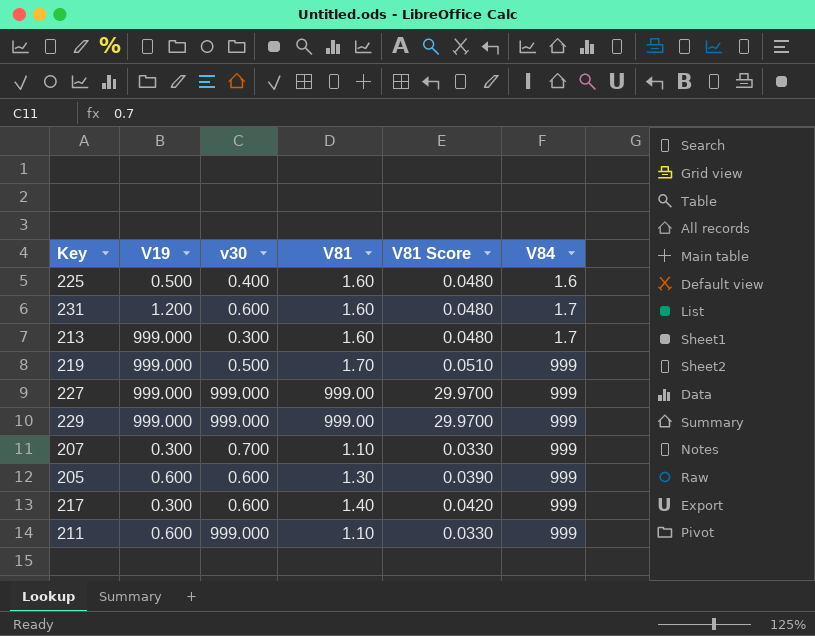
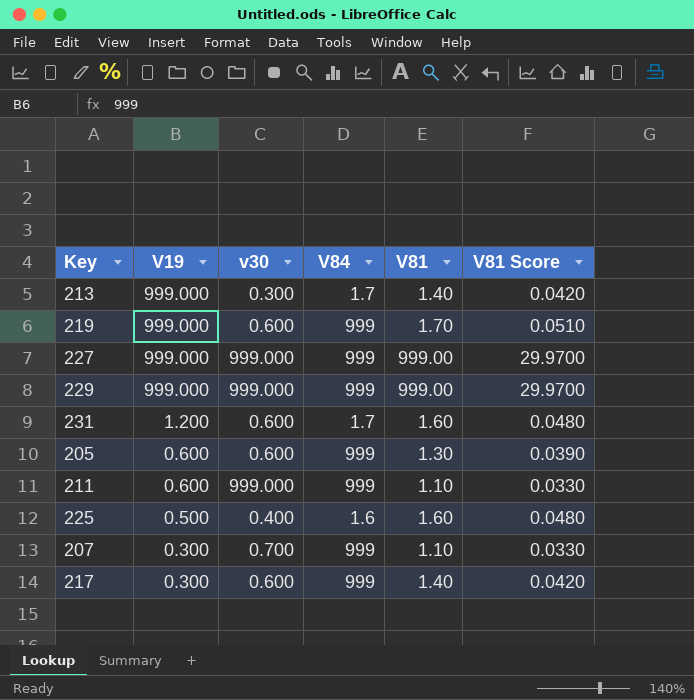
row order: V84 ascending -> V19 descending
column V84 | position: 6 -> 4
213 | V81: 1.60 -> 1.40
213 | V81 Score: 0.0480 -> 0.0420
219 | v30: 0.500 -> 0.600

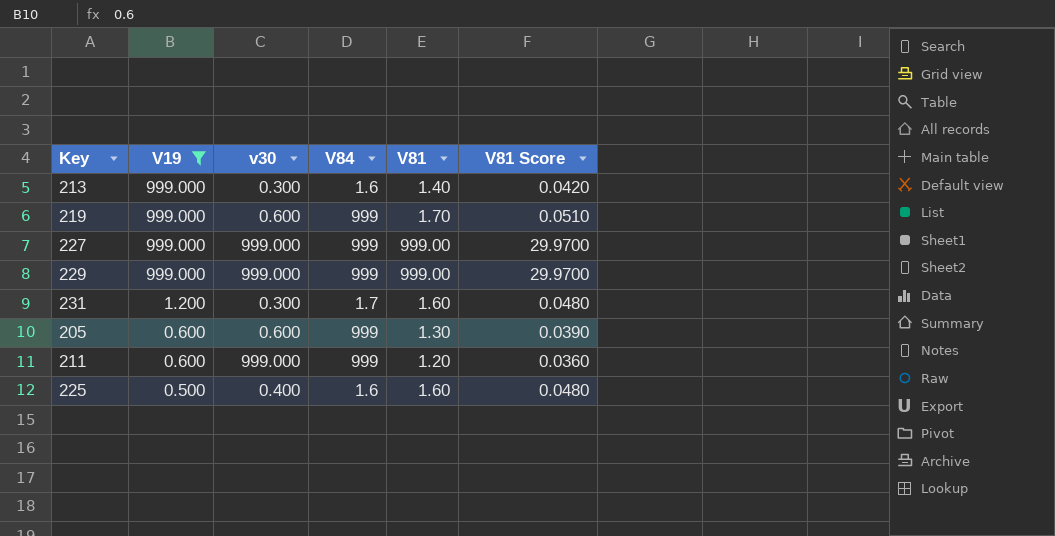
filter: none -> V19 != 0.300
213 | V84: 1.7 -> 1.6
231 | v30: 0.600 -> 0.300
211 | V81: 1.10 -> 1.20
211 | V81 Score: 0.0330 -> 0.0360

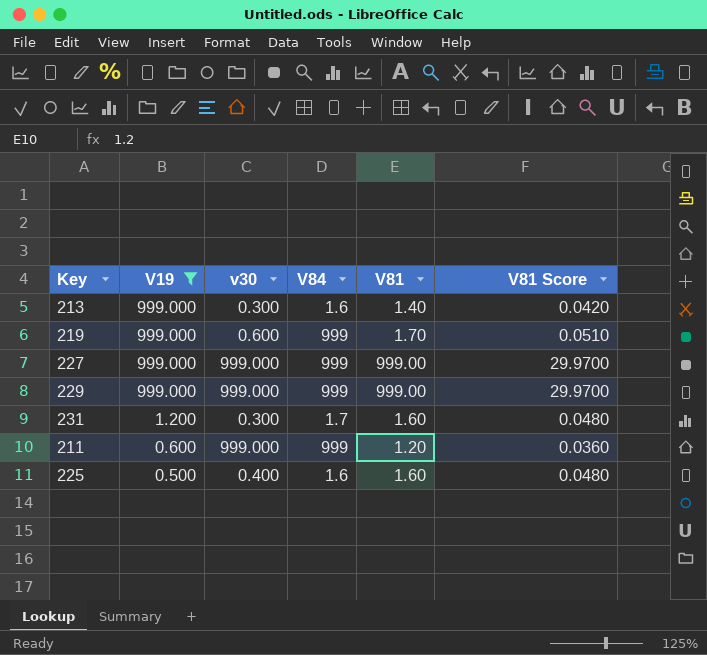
row 205: 0.600 | 0.600 | 999 | 1.30 | 0.0390 -> none

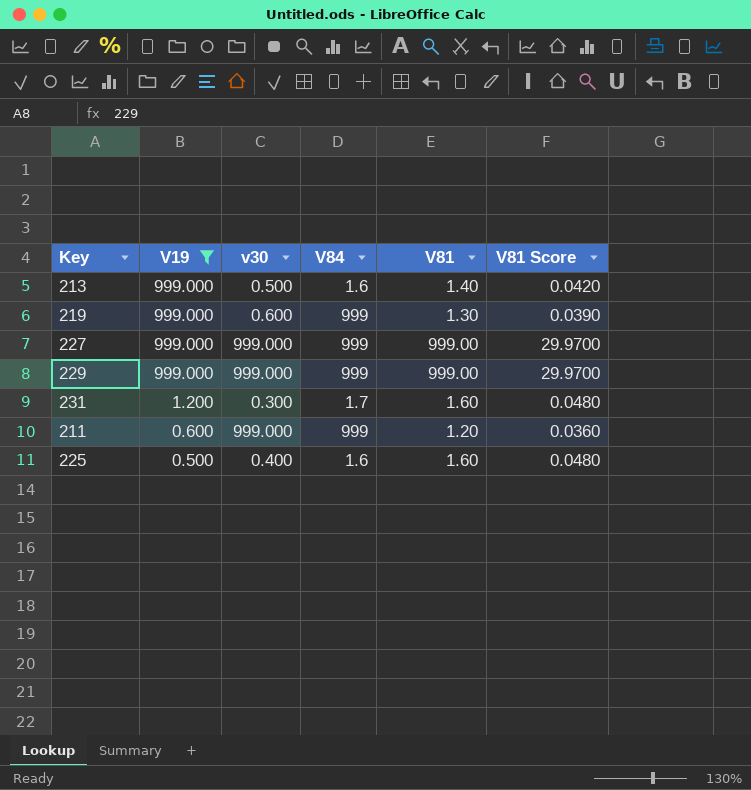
213 | v30: 0.300 -> 0.500
219 | V81: 1.70 -> 1.30
219 | V81 Score: 0.0510 -> 0.0390

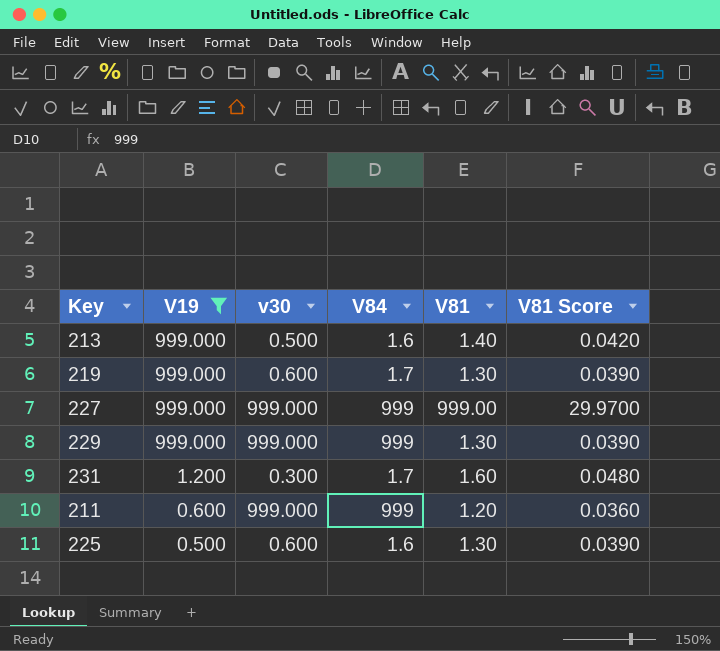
219 | V84: 999 -> 1.7
229 | V81: 999.00 -> 1.30
229 | V81 Score: 29.9700 -> 0.0390
225 | v30: 0.400 -> 0.600
225 | V81: 1.60 -> 1.30
225 | V81 Score: 0.0480 -> 0.0390

